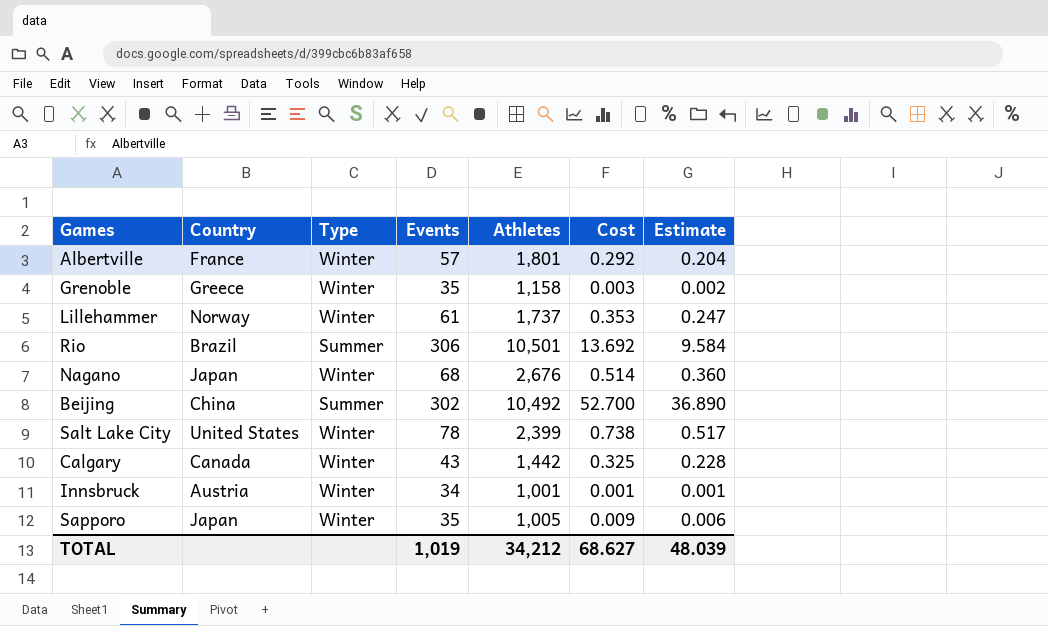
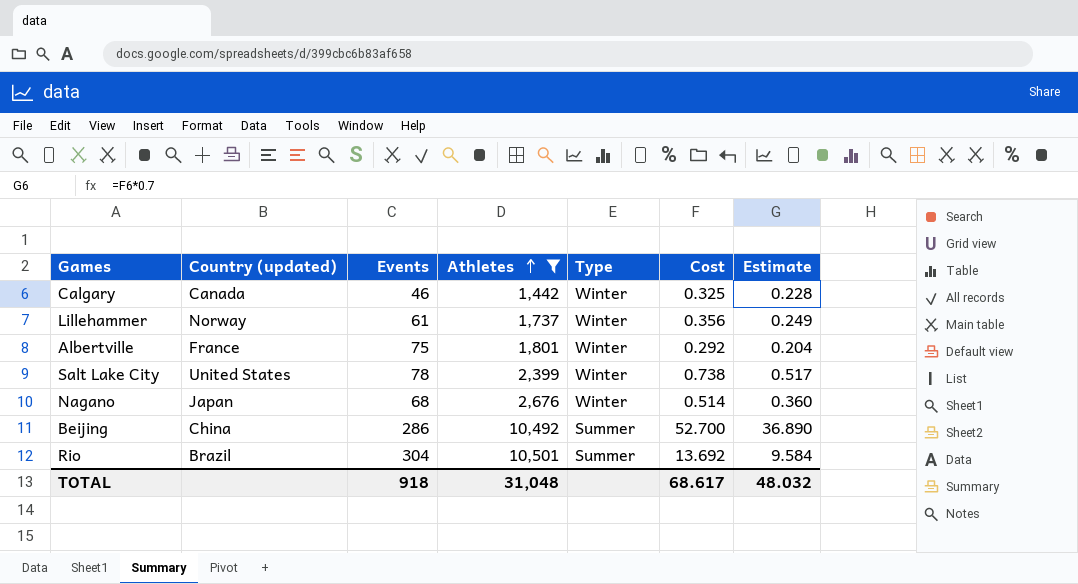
filter: none -> Athletes >= 1,442
row order: none -> Athletes ascending
column name: Country -> Country (updated)
column Type | position: 3 -> 5
Calgary | Events: 43 -> 46
Lillehammer | Cost: 0.353 -> 0.356
Lillehammer | Estimate: 0.247 -> 0.249
Albertville | Events: 57 -> 75
Beijing | Events: 302 -> 286
Rio | Events: 306 -> 304
TOTAL | Events: 1,019 -> 918
TOTAL | Athletes: 34,212 -> 31,048
TOTAL | Cost: 68.627 -> 68.617
TOTAL | Estimate: 48.039 -> 48.032

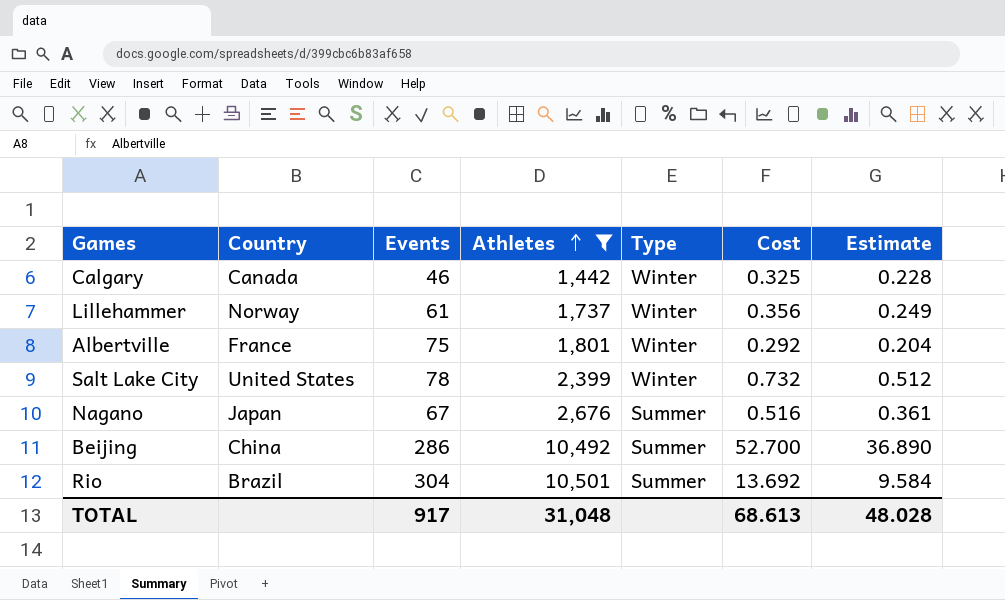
column name: Country (updated) -> Country
Salt Lake City | Cost: 0.738 -> 0.732
Salt Lake City | Estimate: 0.517 -> 0.512
Nagano | Events: 68 -> 67
Nagano | Type: Winter -> Summer
Nagano | Cost: 0.514 -> 0.516
Nagano | Estimate: 0.360 -> 0.361
TOTAL | Events: 918 -> 917
TOTAL | Cost: 68.617 -> 68.613
TOTAL | Estimate: 48.032 -> 48.028

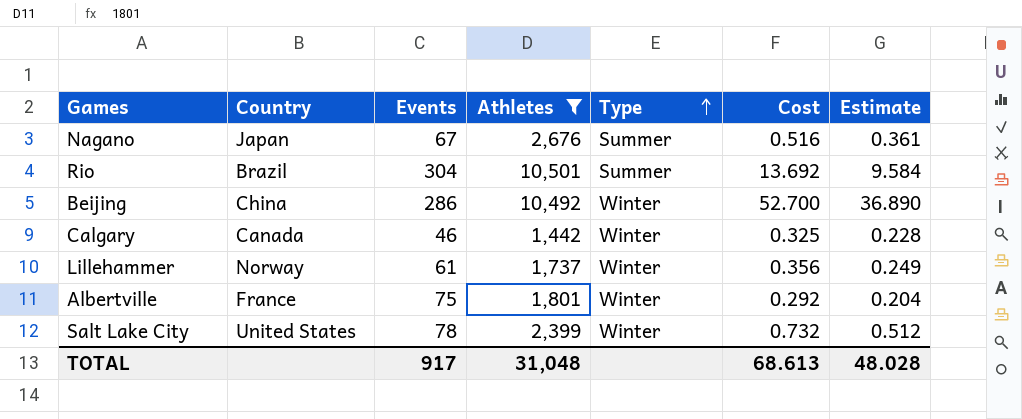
row order: Athletes ascending -> Type ascending
Beijing | Type: Summer -> Winter

